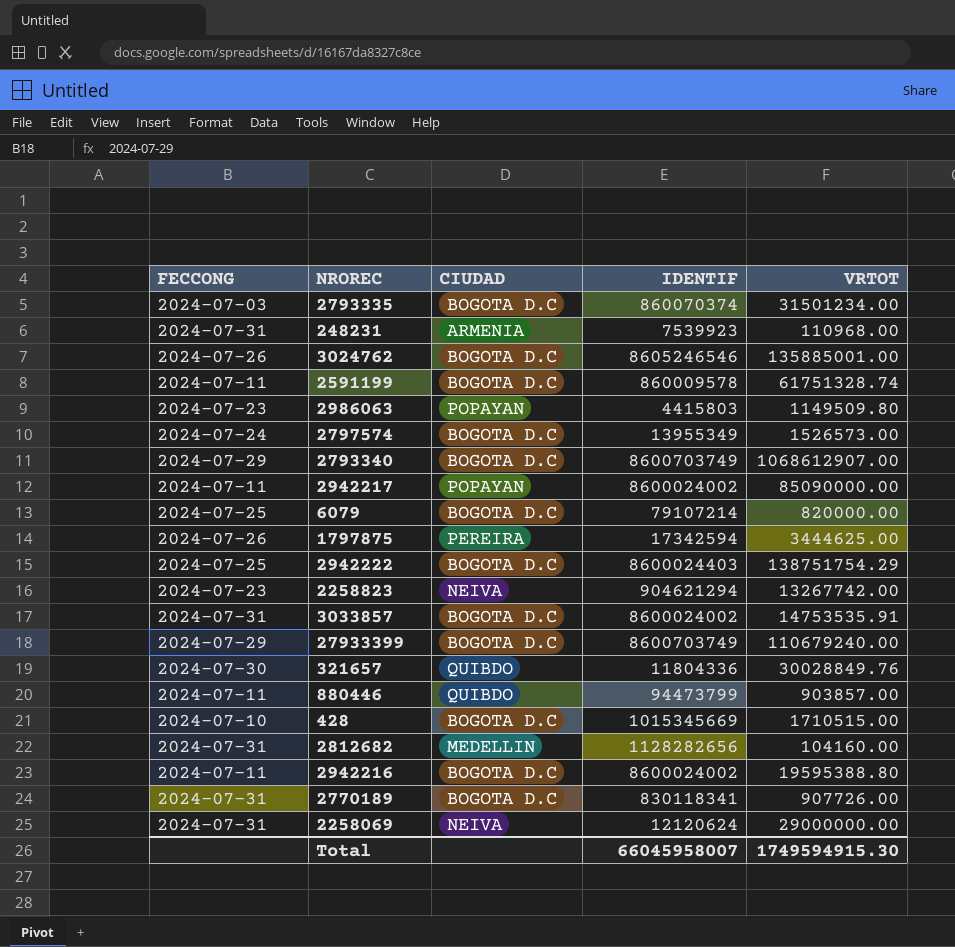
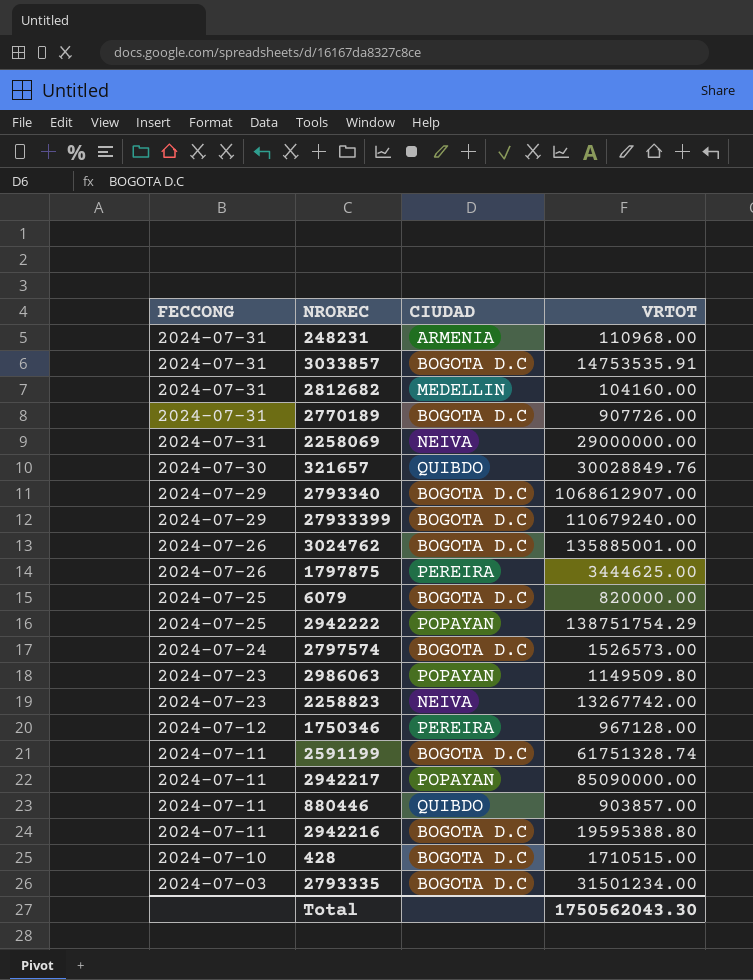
row order: none -> FECCONG descending
column IDENTIF | position: 4 -> none
2942222 | CIUDAD: BOGOTA D.C -> POPAYAN
row 1750346: none -> 2024-07-12 | PEREIRA | 967128.00
Total | VRTOT: 1749594915.30 -> 1750562043.30

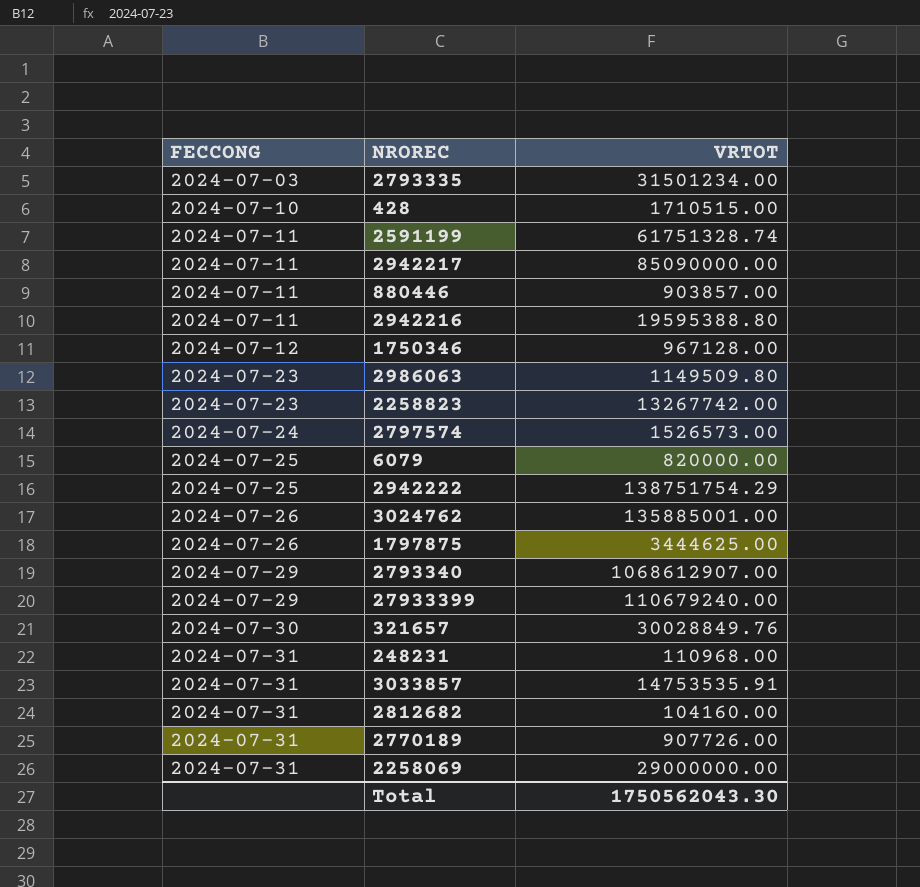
row order: FECCONG descending -> FECCONG ascending
column CIUDAD | position: 3 -> none

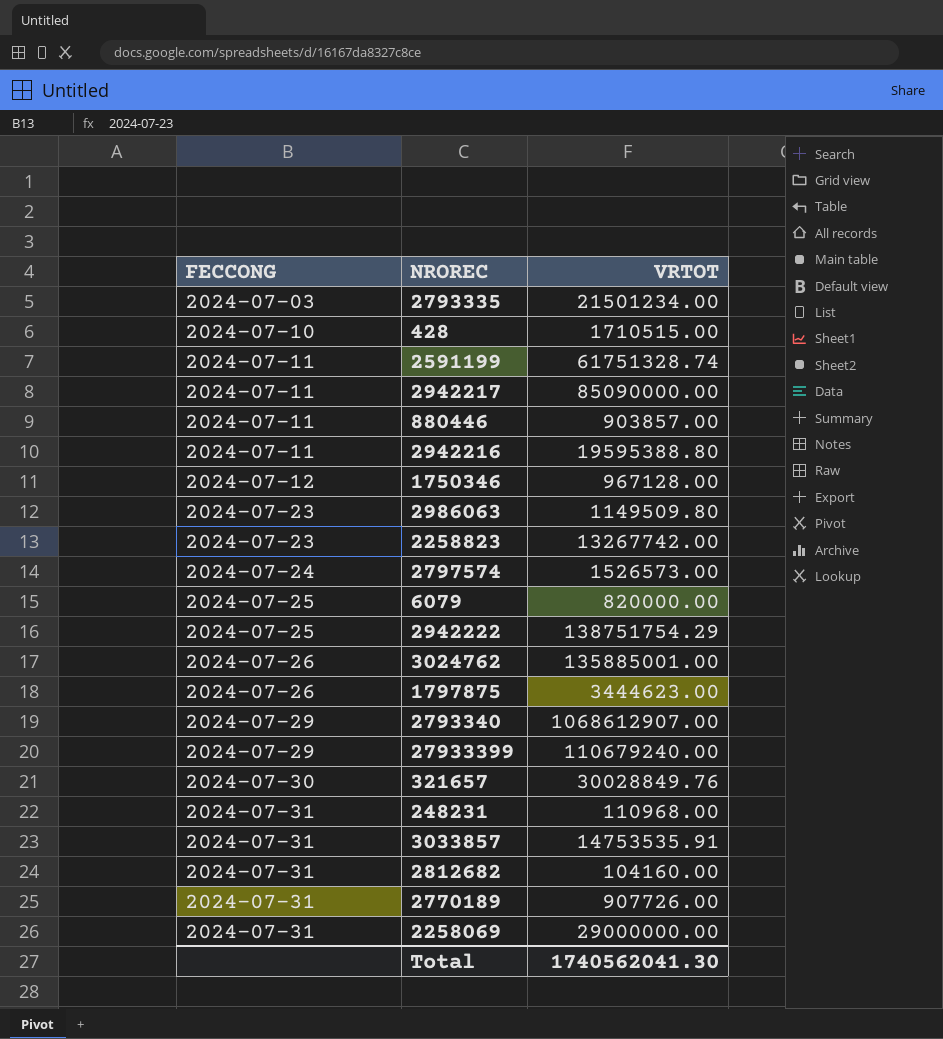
2793335 | VRTOT: 31501234.00 -> 21501234.00
1797875 | VRTOT: 3444625.00 -> 3444623.00
Total | VRTOT: 1750562043.30 -> 1740562041.30

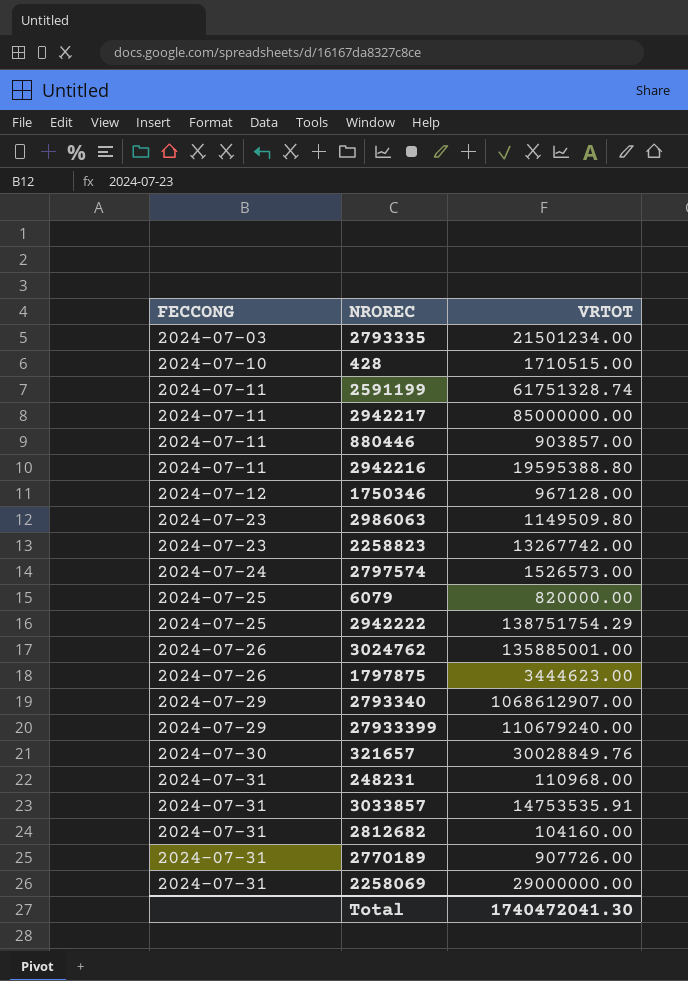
2942217 | VRTOT: 85090000.00 -> 85000000.00
Total | VRTOT: 1740562041.30 -> 1740472041.30

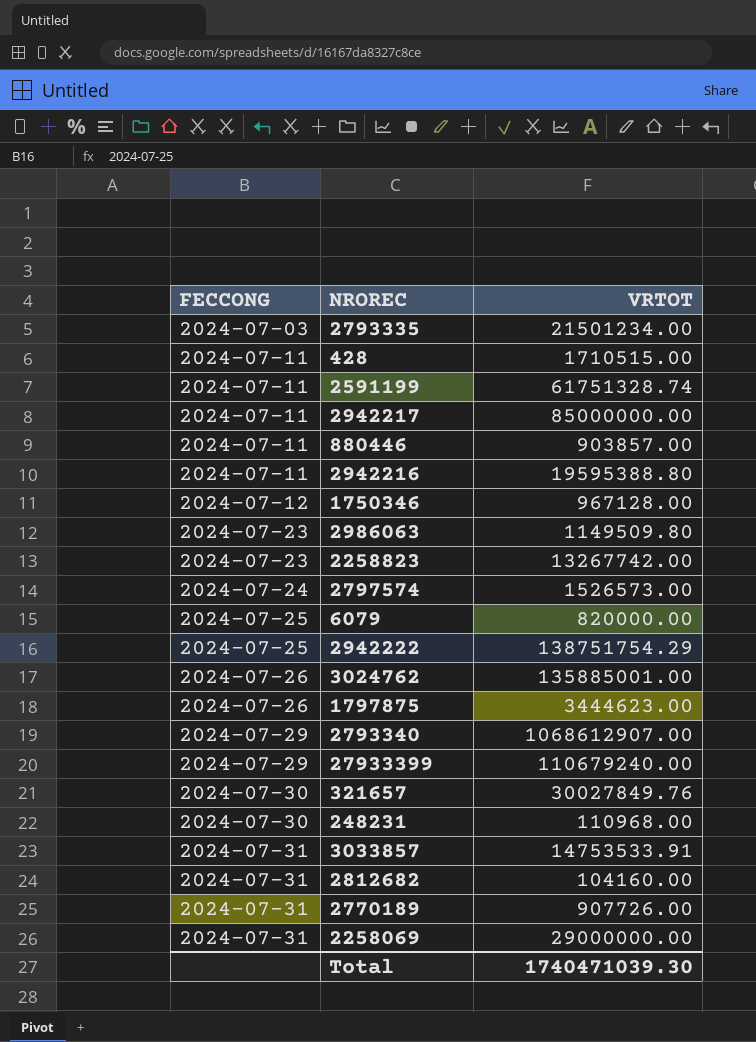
428 | FECCONG: 2024-07-10 -> 2024-07-11
321657 | VRTOT: 30028849.76 -> 30027849.76
248231 | FECCONG: 2024-07-31 -> 2024-07-30
3033857 | VRTOT: 14753535.91 -> 14753533.91
Total | VRTOT: 1740472041.30 -> 1740471039.30

